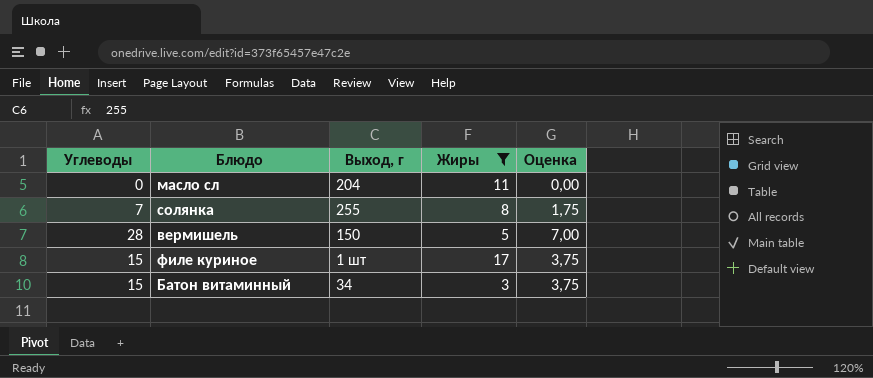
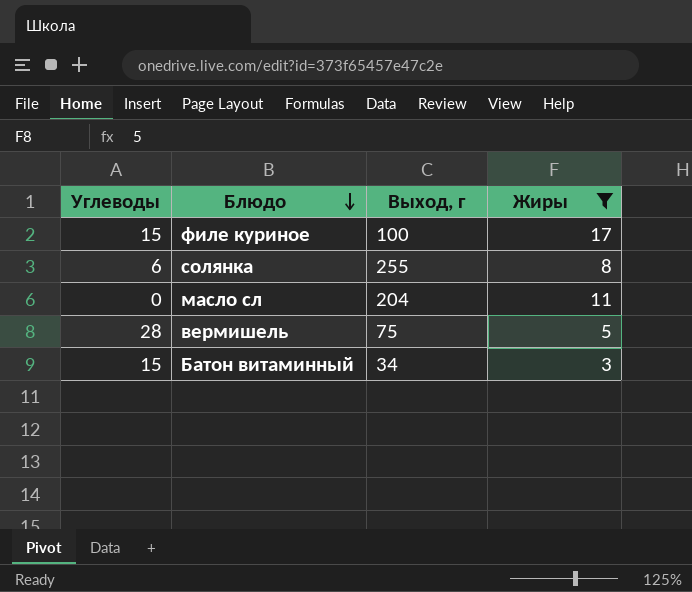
row order: none -> Блюдо descending
column Оценка | formula: [Углеводы] * 0,25 -> none
филе куриное | Выход, г: 1 шт -> 100
солянка | Углеводы: 7 -> 6
вермишель | Выход, г: 150 -> 75

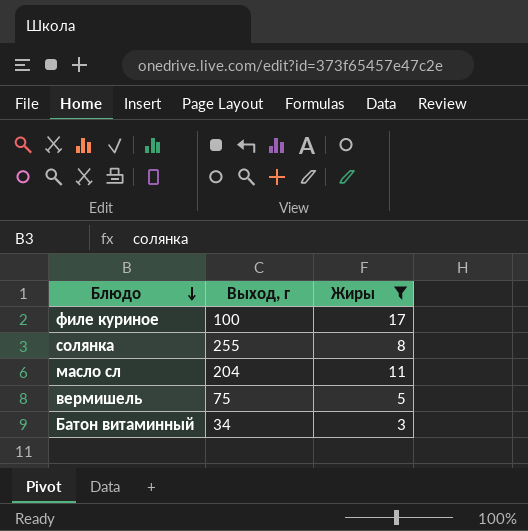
column Углеводы | position: 1 -> none

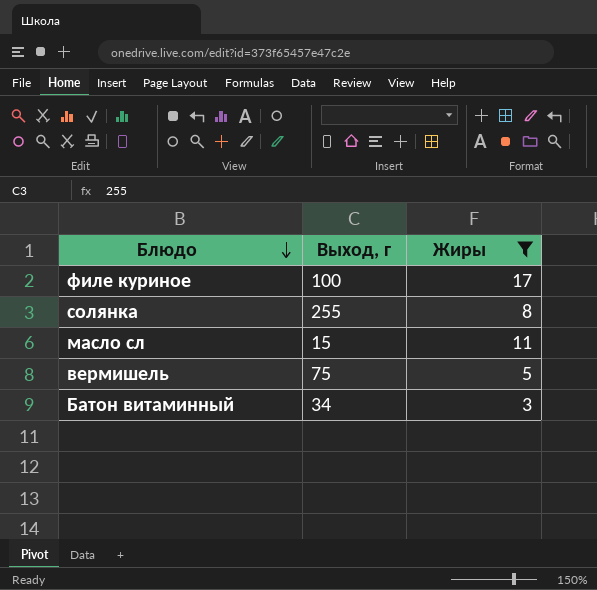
масло сл | Выход, г: 204 -> 15

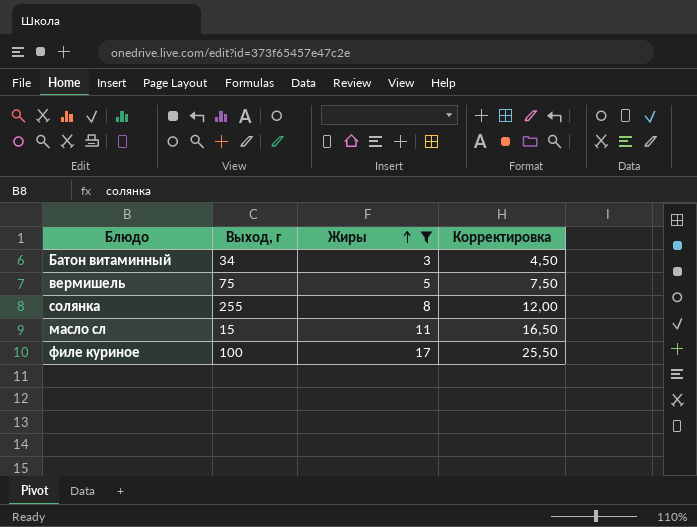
row order: Блюдо descending -> Жиры ascending
column Корректировка | formula: none -> [Жиры] * 1,5

